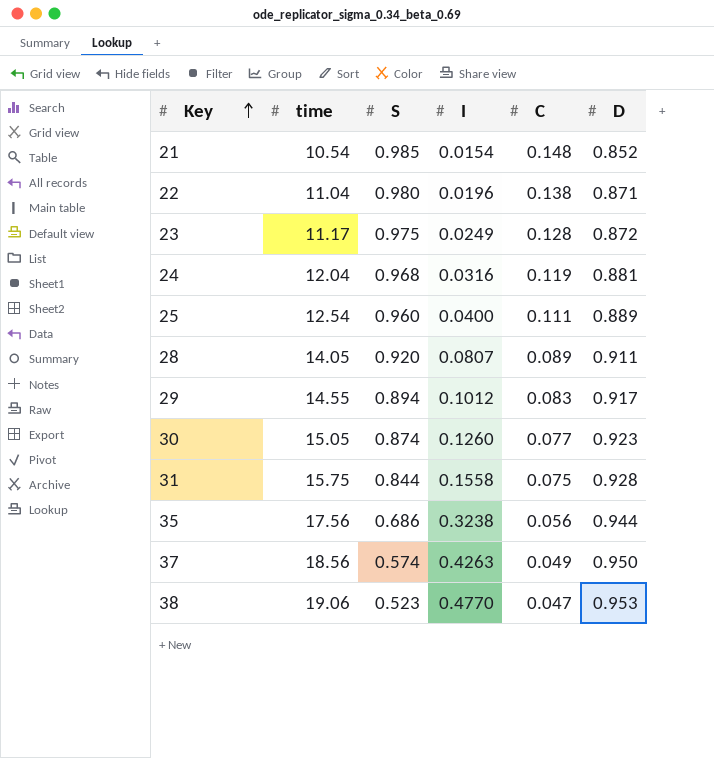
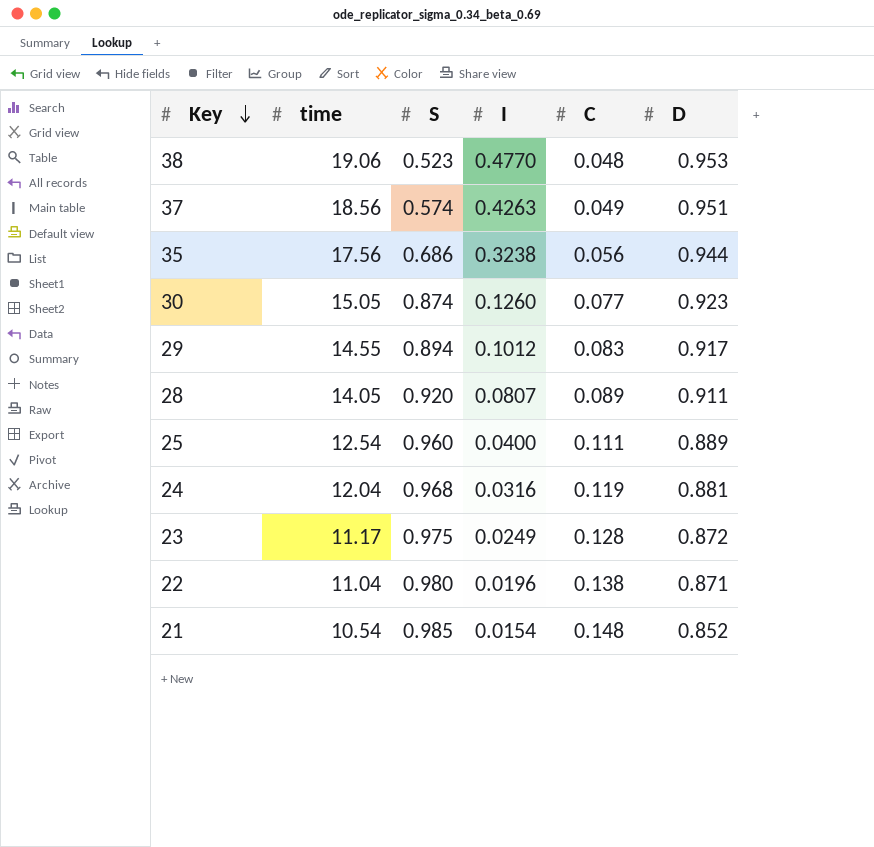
row order: Key ascending -> Key descending
row 31: 15.75 | 0.844 | 0.1558 | 0.075 | 0.928 -> none
38 | C: 0.047 -> 0.048
37 | D: 0.950 -> 0.951

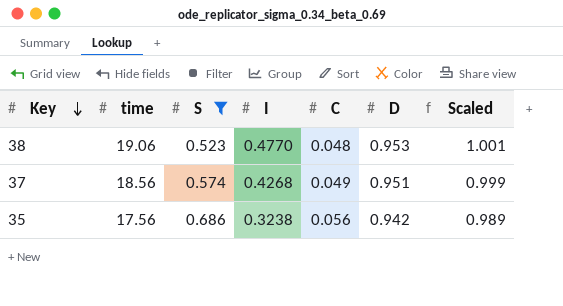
filter: none -> S <= 0.686
column Scaled | formula: none -> [D] * 1.05
37 | I: 0.4263 -> 0.4268
35 | D: 0.944 -> 0.942

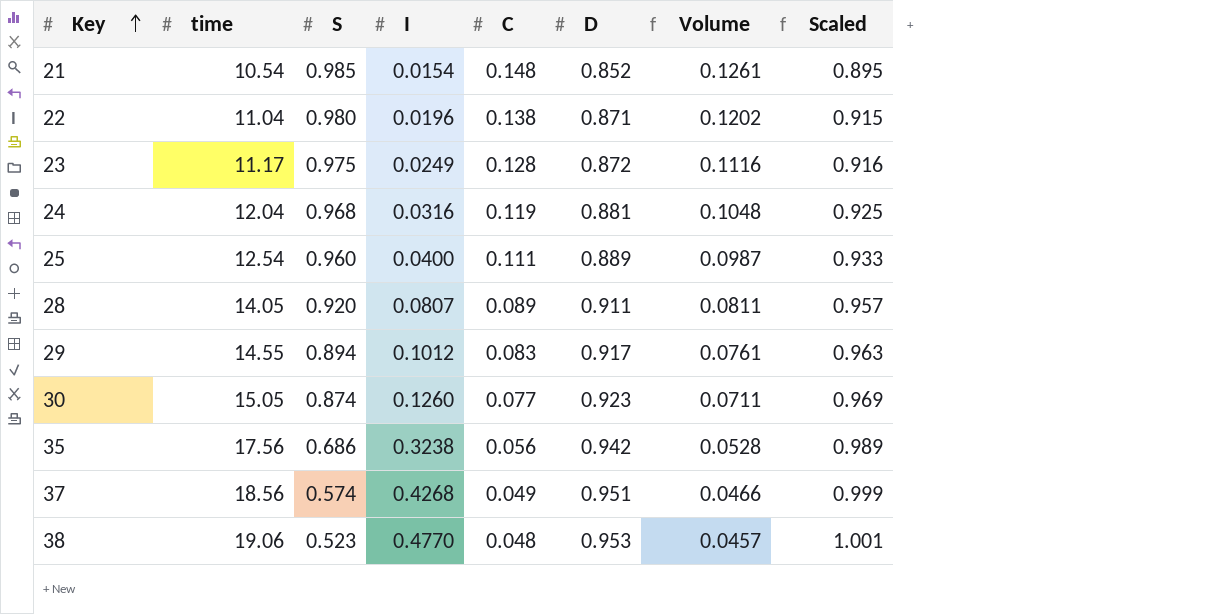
filter: S <= 0.686 -> none
row order: Key descending -> Key ascending
column Volume | formula: none -> [C] * [D]

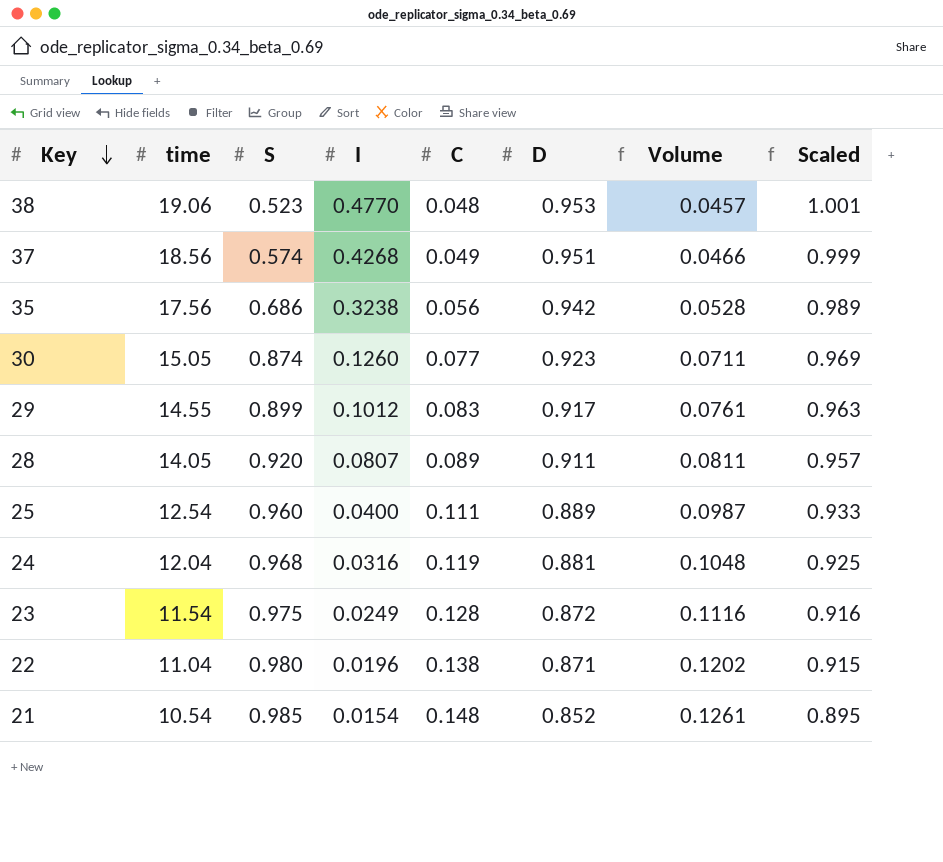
row order: Key ascending -> Key descending
29 | S: 0.894 -> 0.899
23 | time: 11.17 -> 11.54

